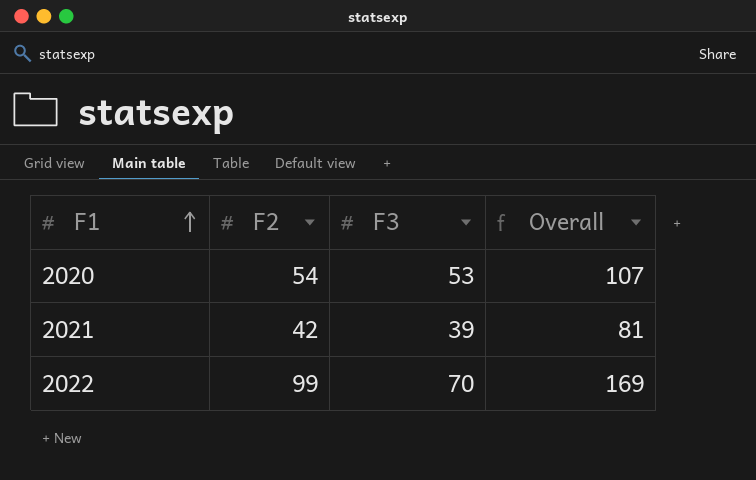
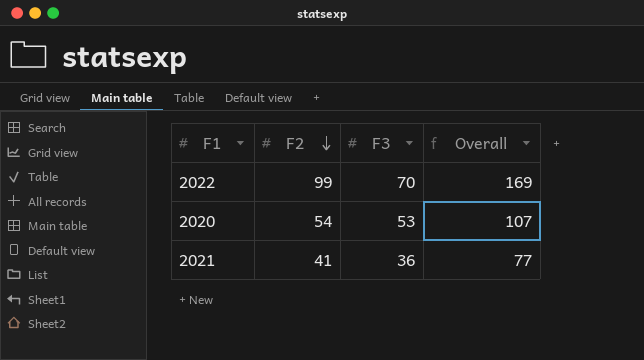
row order: F1 ascending -> F2 descending
2021 | F2: 42 -> 41
2021 | F3: 39 -> 36
2021 | Overall: 81 -> 77

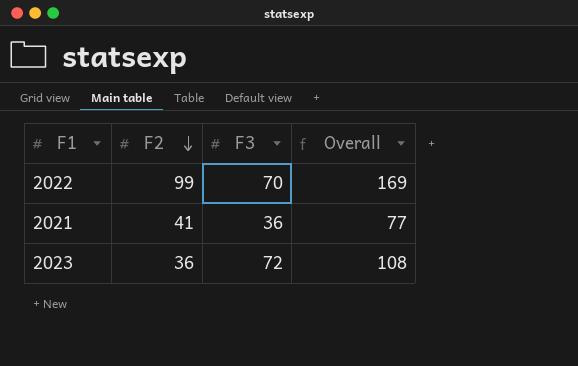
row 2020: 54 | 53 | 107 -> none
row 2023: none -> 36 | 72 | 108

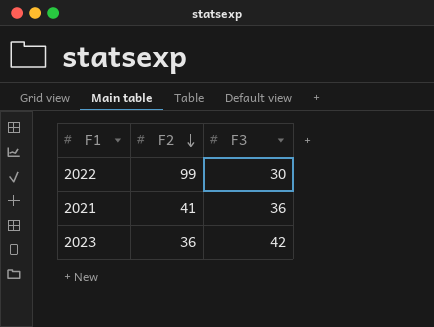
column Overall | formula: [F2] + [F3] -> none
2022 | F3: 70 -> 30
2023 | F3: 72 -> 42

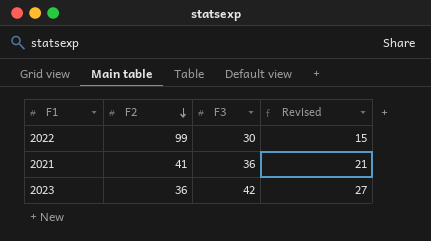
column Revised | formula: none -> [F3] - 15

